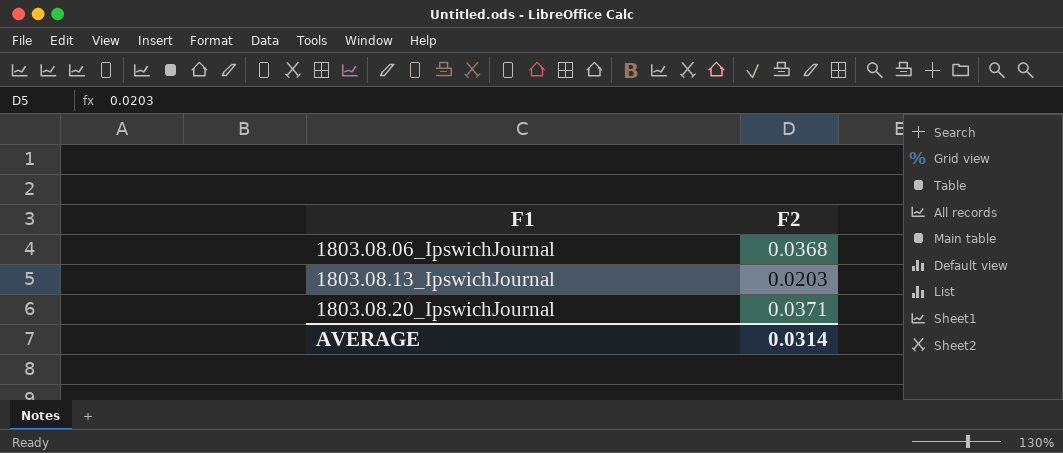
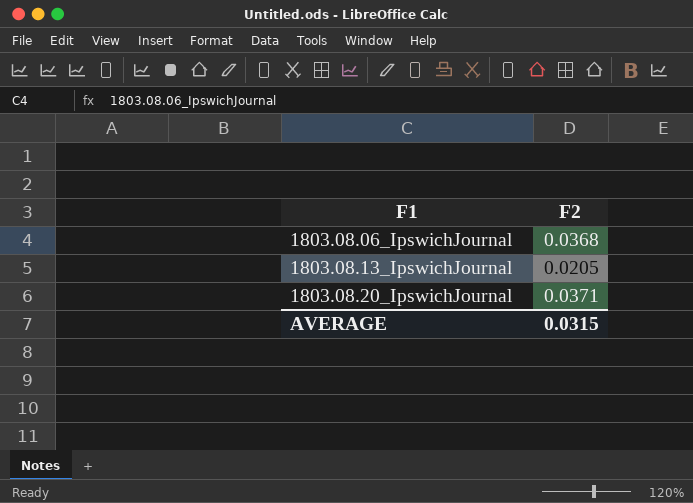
1803.08.13_IpswichJournal | F2: 0.0203 -> 0.0205
AVERAGE | F2: 0.0314 -> 0.0315

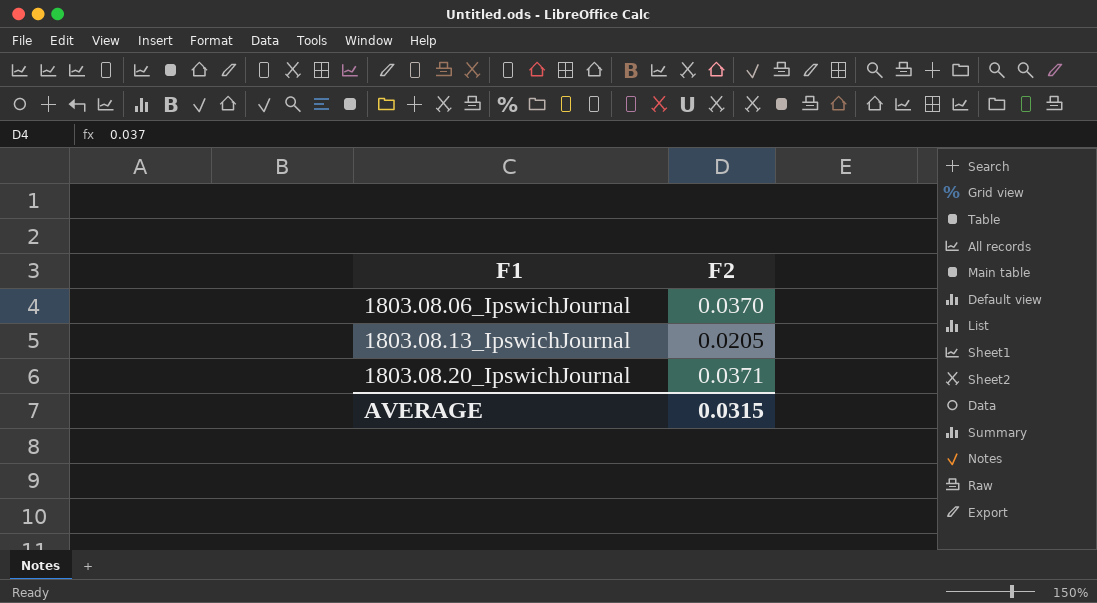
1803.08.06_IpswichJournal | F2: 0.0368 -> 0.0370

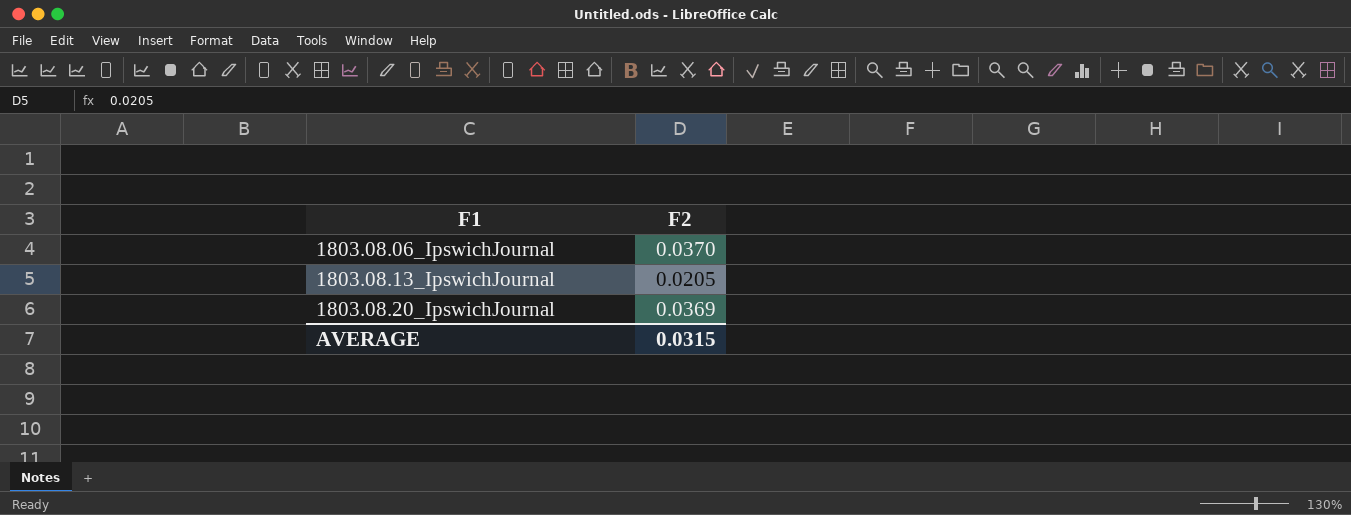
1803.08.20_IpswichJournal | F2: 0.0371 -> 0.0369

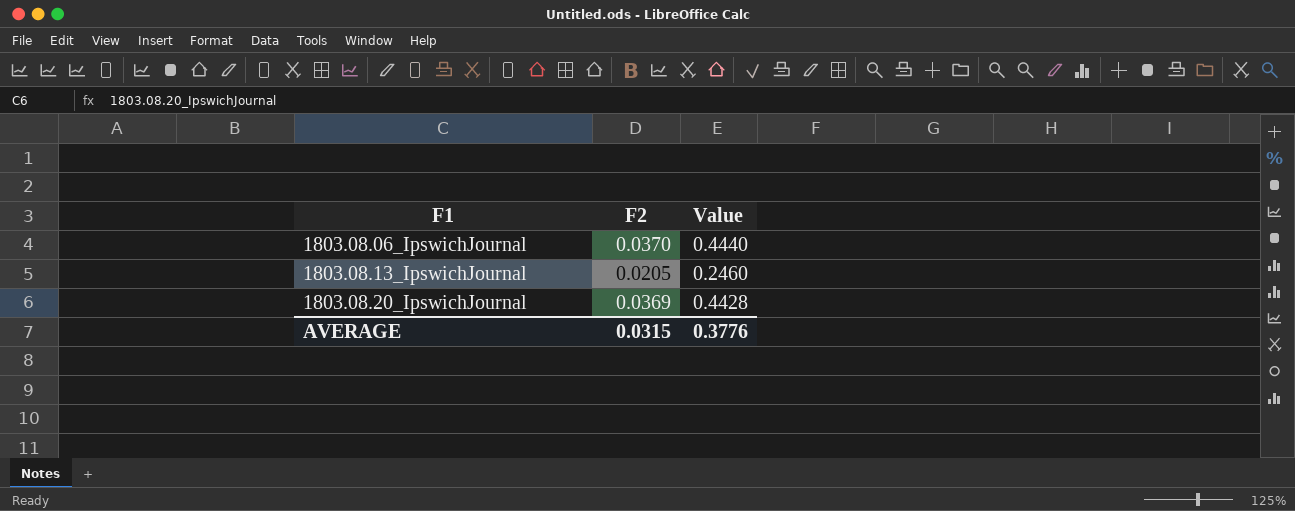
column Value | formula: none -> [F2] * 12

